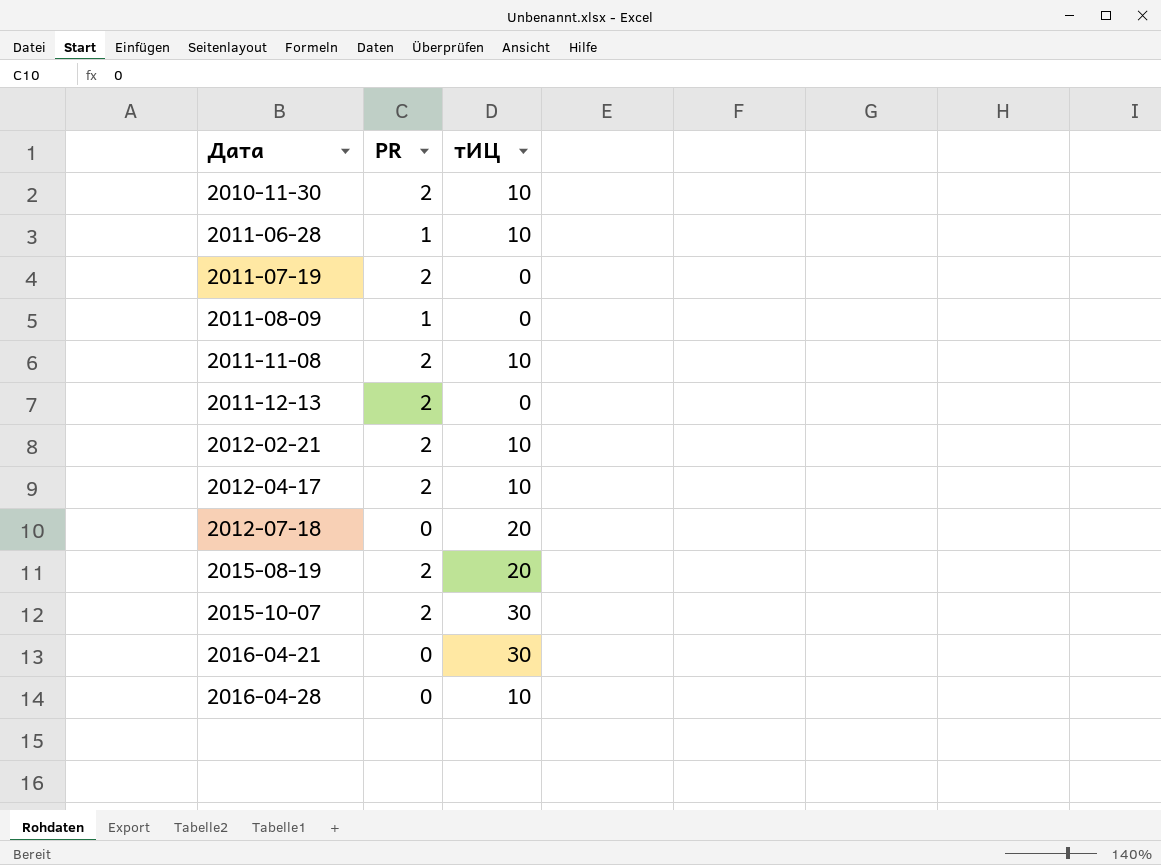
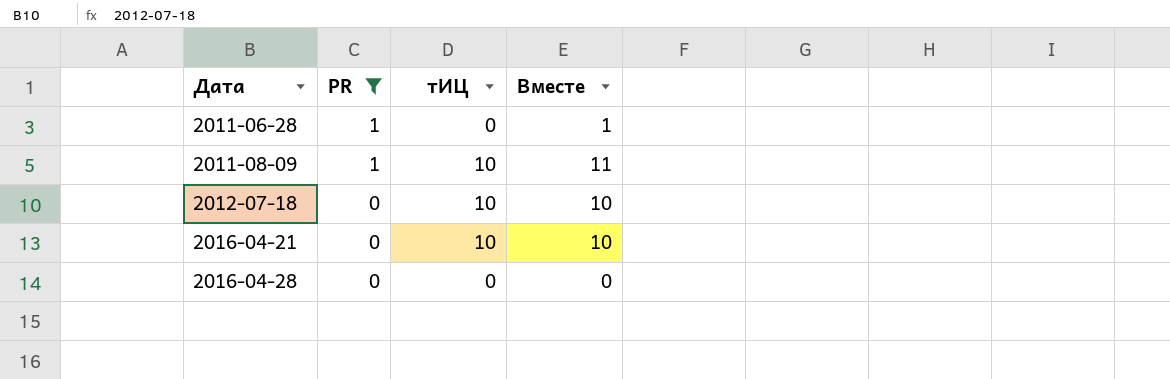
filter: none -> PR != 2
column Вместе | formula: none -> [PR] + [тИЦ]
2011-06-28 | тИЦ: 10 -> 0
2011-08-09 | тИЦ: 0 -> 10
2012-07-18 | тИЦ: 20 -> 10
2016-04-21 | тИЦ: 30 -> 10
2016-04-28 | тИЦ: 10 -> 0

